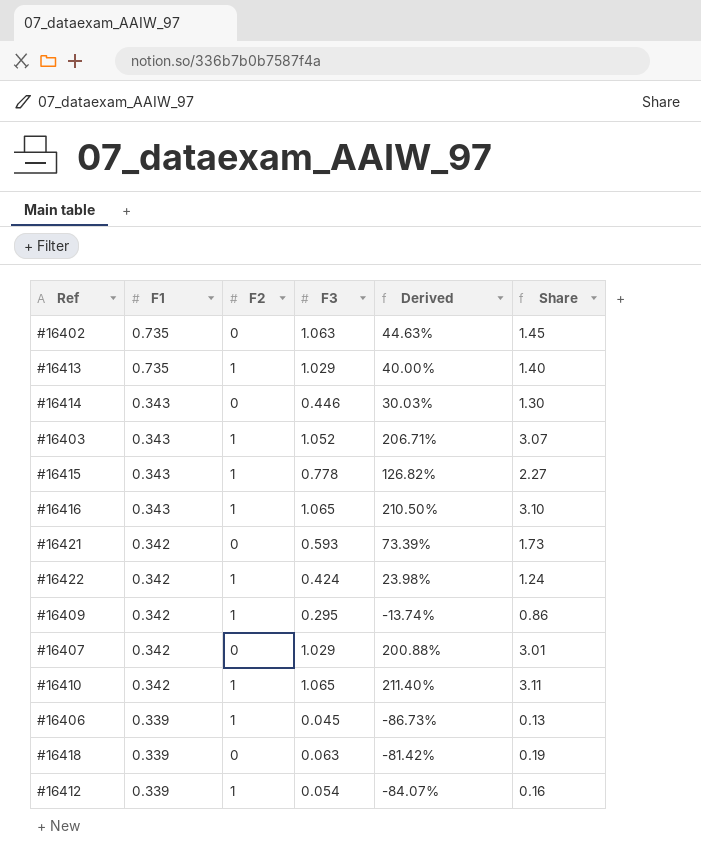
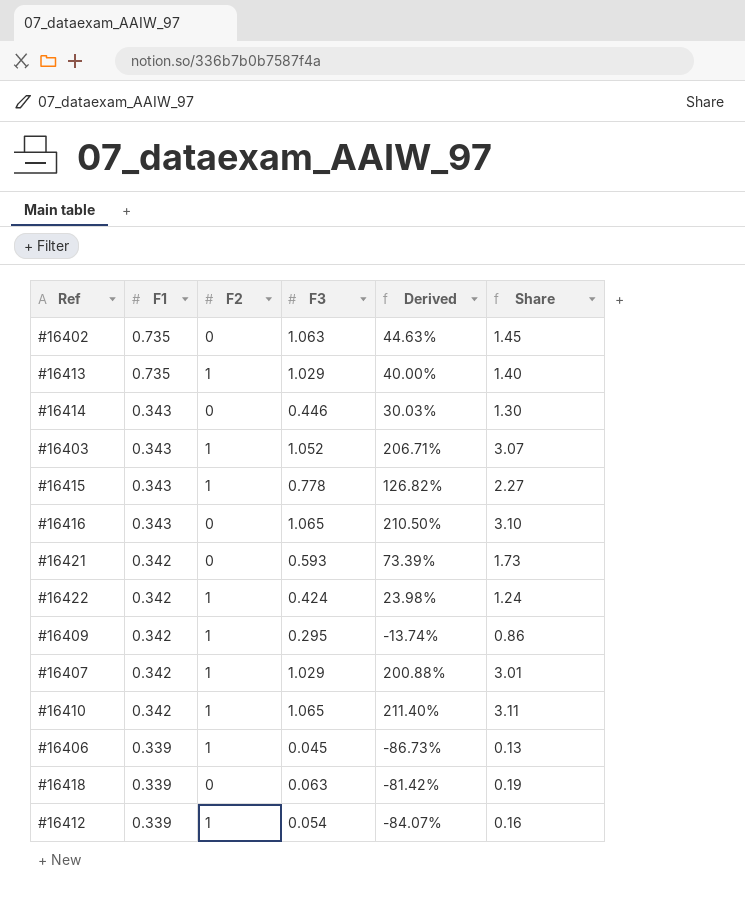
#16416 | F2: 1 -> 0
#16407 | F2: 0 -> 1

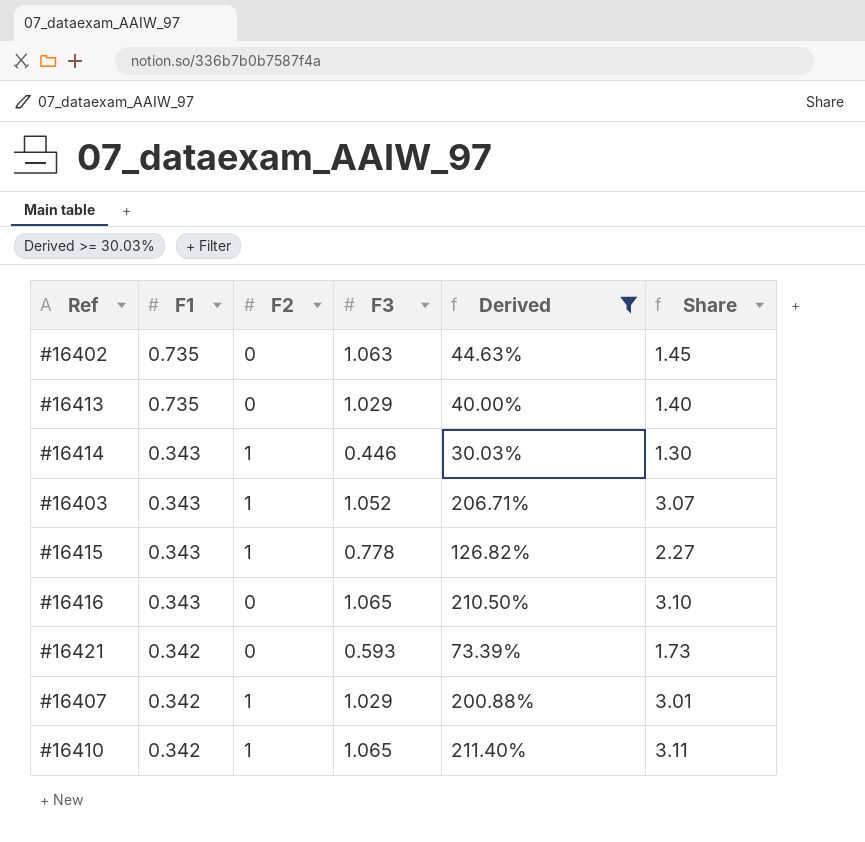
filter: none -> Derived >= 30.03%
#16413 | F2: 1 -> 0
#16414 | F2: 0 -> 1

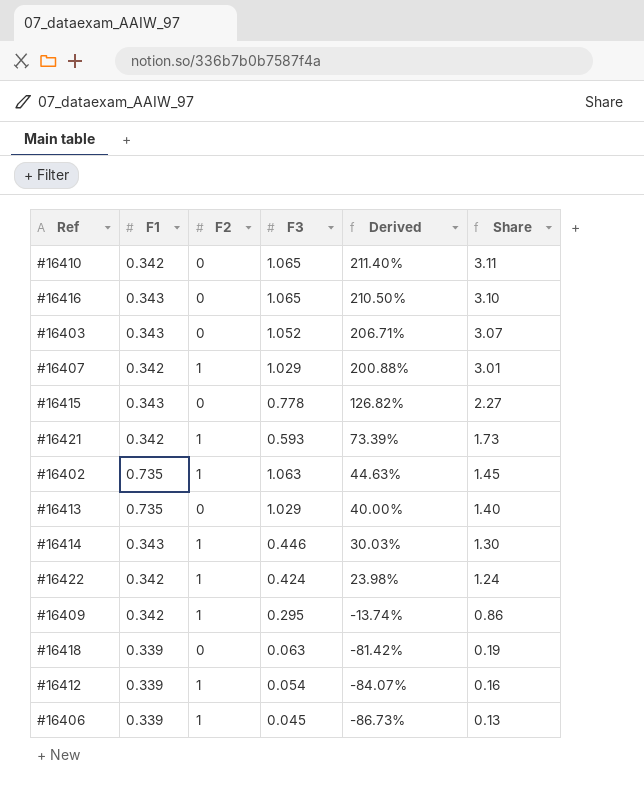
filter: Derived >= 30.03% -> none
row order: F1 descending -> Derived descending
#16410 | F2: 1 -> 0
#16403 | F2: 1 -> 0
#16415 | F2: 1 -> 0
#16421 | F2: 0 -> 1
#16402 | F2: 0 -> 1

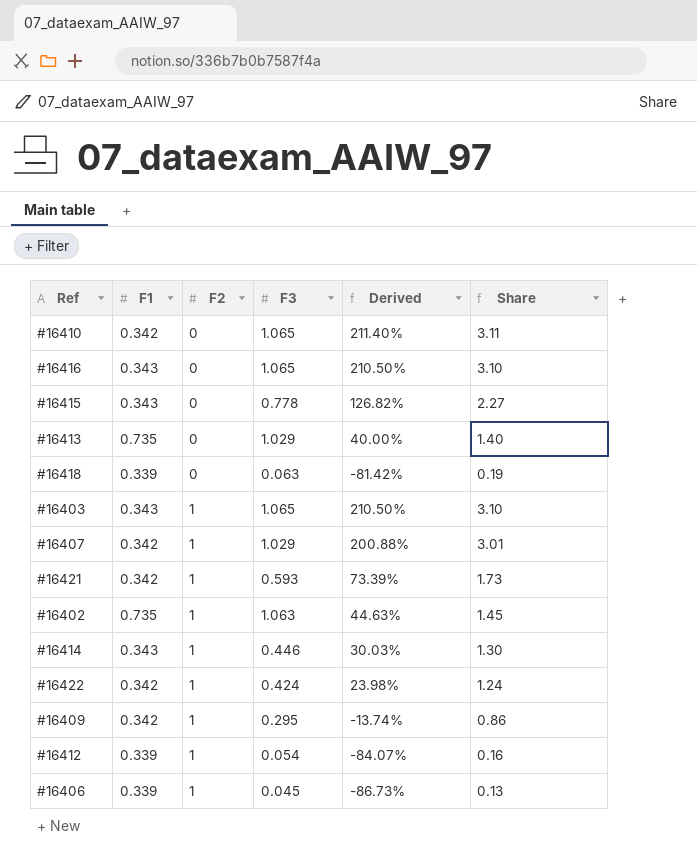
row order: Derived descending -> F2 ascending
#16403 | F2: 0 -> 1
#16403 | F3: 1.052 -> 1.065
#16403 | Derived: 206.71% -> 210.50%
#16403 | Share: 3.07 -> 3.10

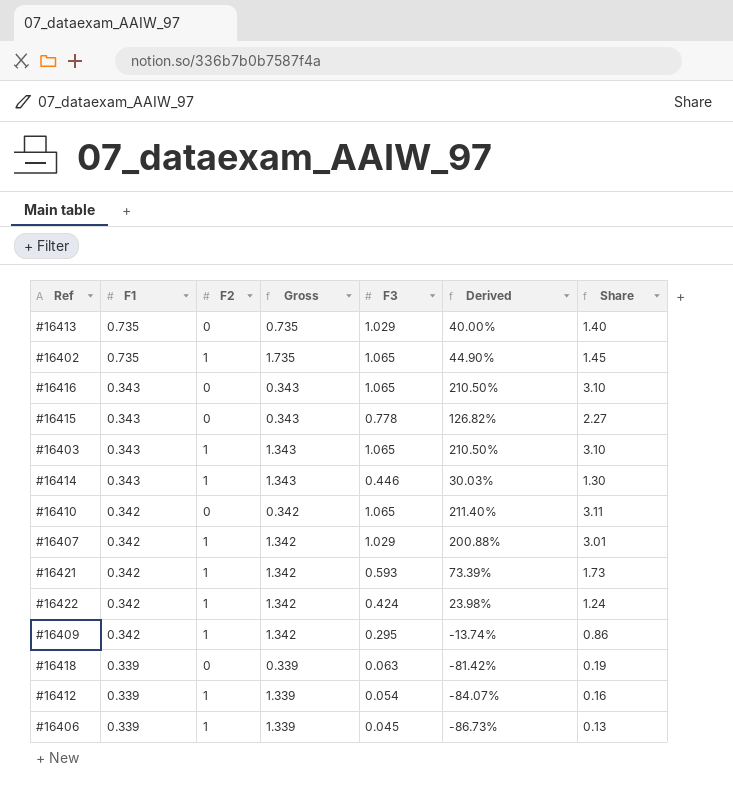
row order: F2 ascending -> F1 descending
column Gross | formula: none -> [F1] + [F2]
#16402 | F3: 1.063 -> 1.065
#16402 | Derived: 44.63% -> 44.90%

